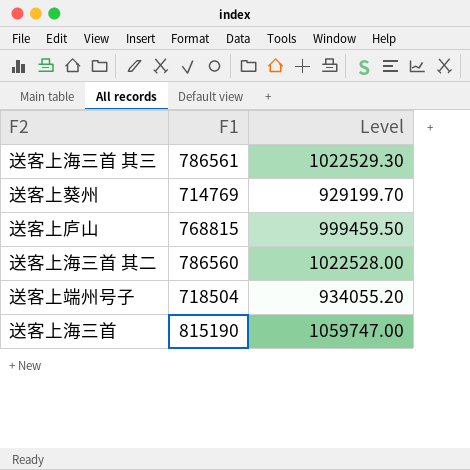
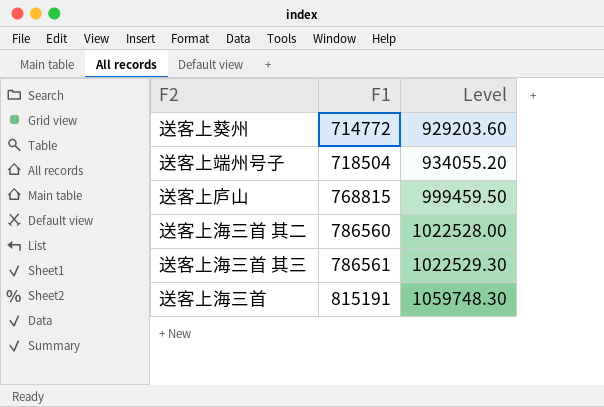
row order: none -> F1 ascending
送客上葵州 | F1: 714769 -> 714772
送客上葵州 | Level: 929199.70 -> 929203.60
送客上海三首 | F1: 815190 -> 815191
送客上海三首 | Level: 1059747.00 -> 1059748.30

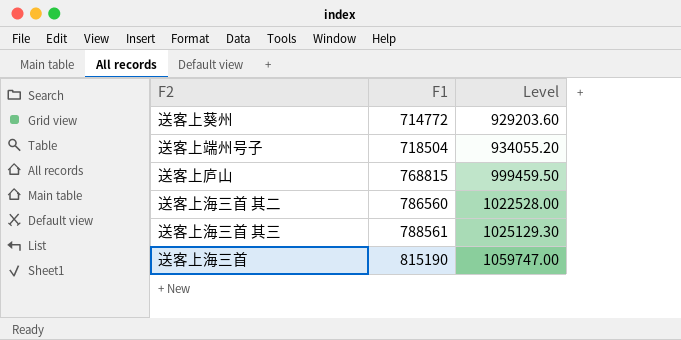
送客上海三首 其三 | F1: 786561 -> 788561
送客上海三首 其三 | Level: 1022529.30 -> 1025129.30
送客上海三首 | F1: 815191 -> 815190
送客上海三首 | Level: 1059748.30 -> 1059747.00

